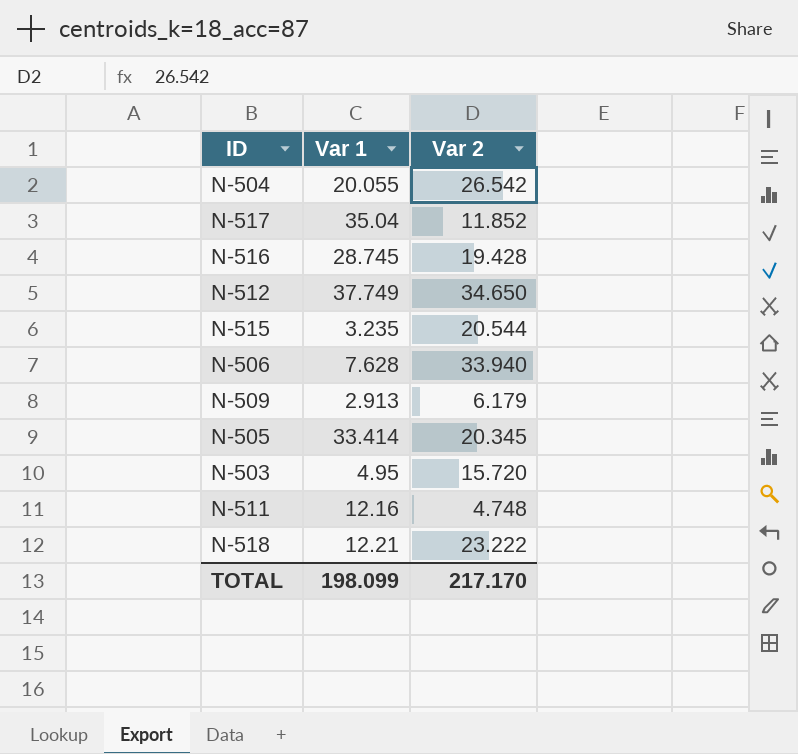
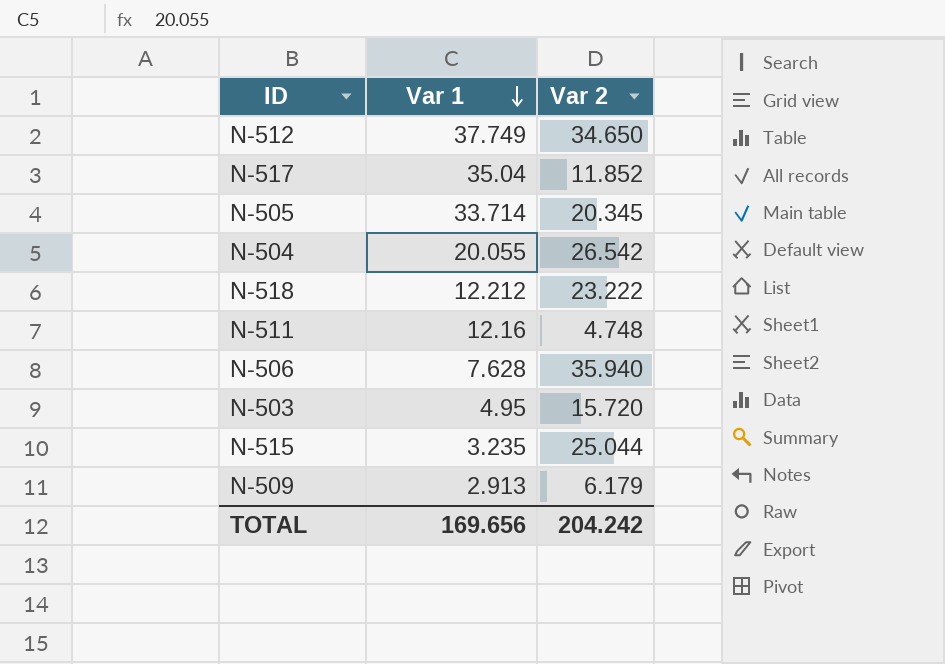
row order: none -> Var 1 descending
row N-516: 28.745 | 19.428 -> none
N-505 | Var 1: 33.414 -> 33.714
N-518 | Var 1: 12.21 -> 12.212
N-506 | Var 2: 33.940 -> 35.940
N-515 | Var 2: 20.544 -> 25.044
TOTAL | Var 1: 198.099 -> 169.656
TOTAL | Var 2: 217.170 -> 204.242

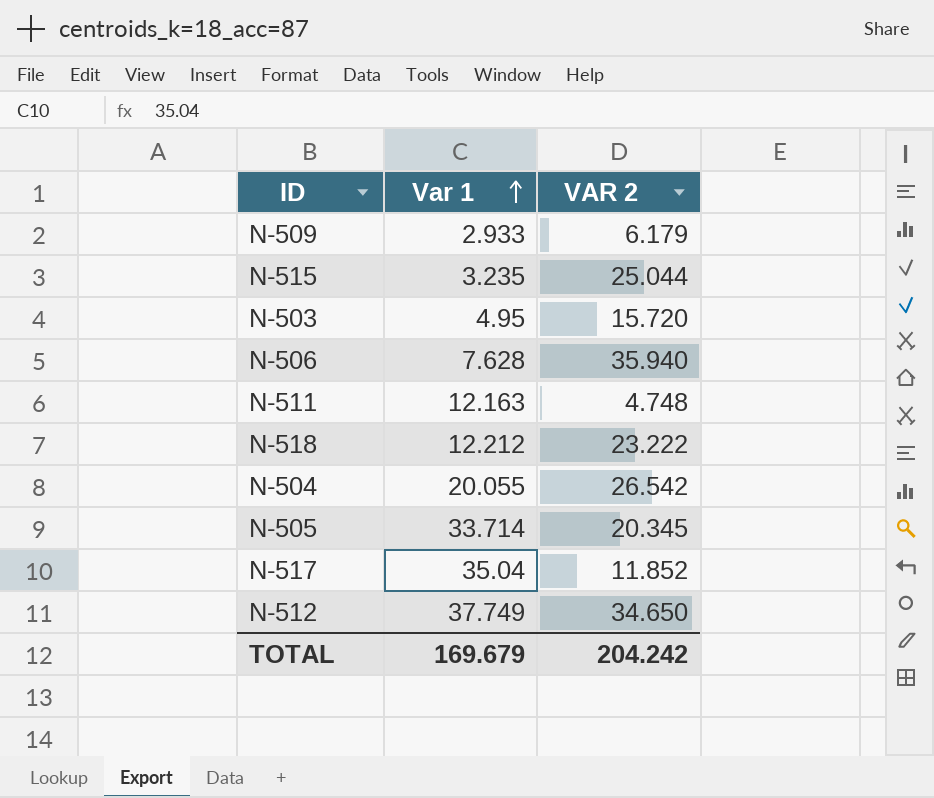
row order: Var 1 descending -> Var 1 ascending
column name: Var 2 -> VAR 2
N-509 | Var 1: 2.913 -> 2.933
N-511 | Var 1: 12.16 -> 12.163
TOTAL | Var 1: 169.656 -> 169.679

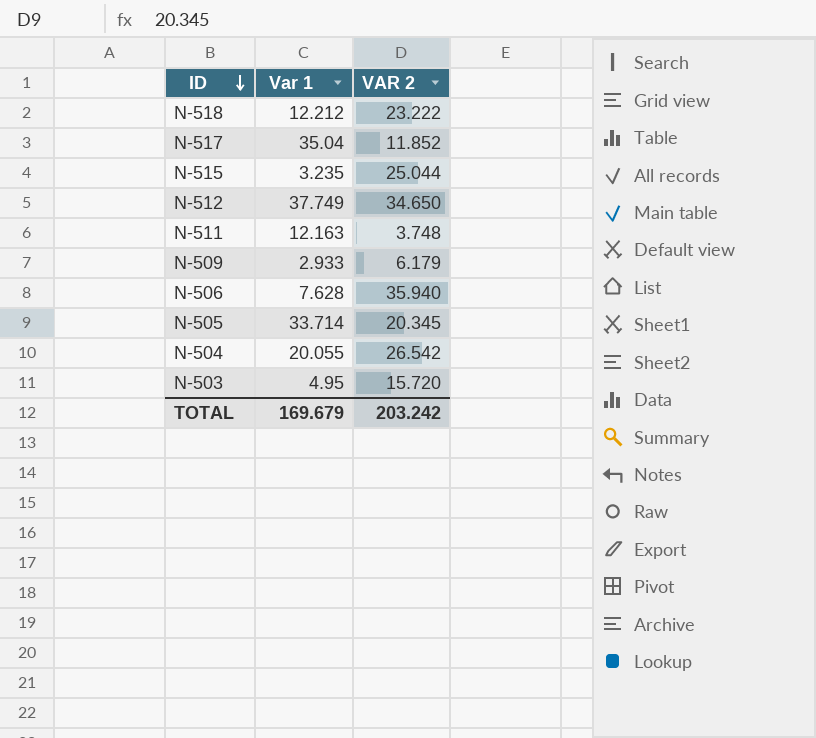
row order: Var 1 ascending -> ID descending
N-511 | VAR 2: 4.748 -> 3.748
TOTAL | VAR 2: 204.242 -> 203.242

